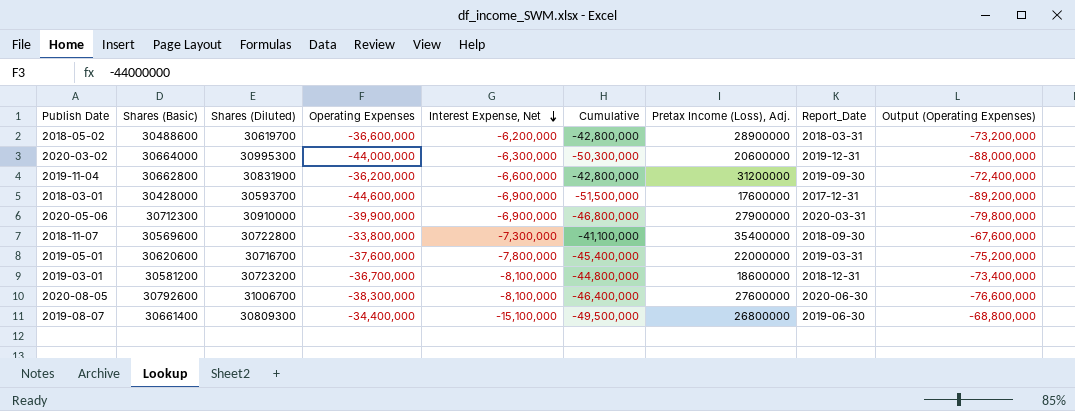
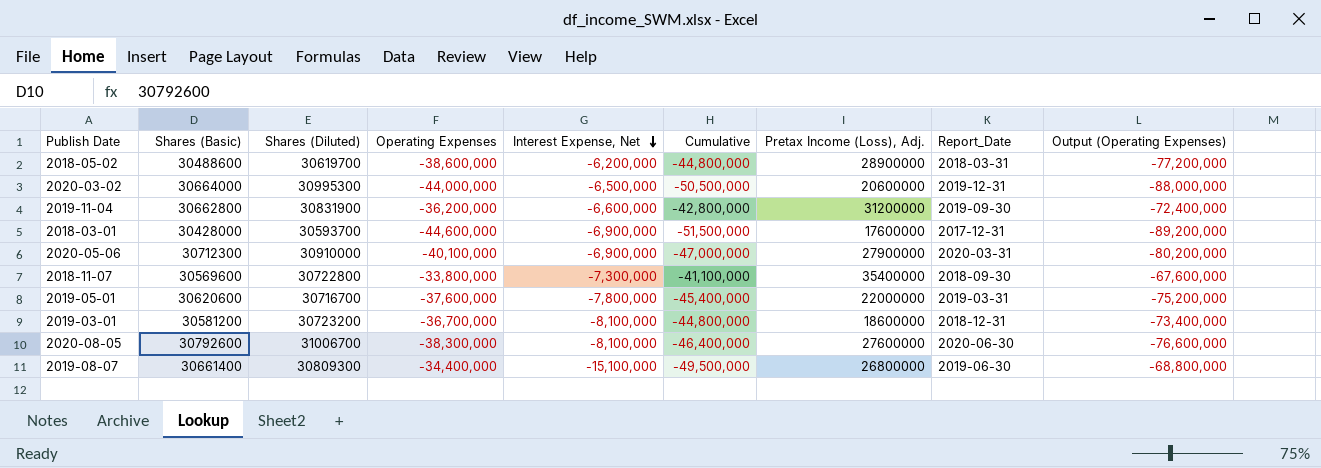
2018-05-02 | Operating Expenses: -36,600,000 -> -38,600,000
2018-05-02 | Cumulative: -42,800,000 -> -44,800,000
2018-05-02 | Output (Operating Expenses): -73,200,000 -> -77,200,000
2020-03-02 | Interest Expense, Net: -6,300,000 -> -6,500,000
2020-03-02 | Cumulative: -50,300,000 -> -50,500,000
2020-05-06 | Operating Expenses: -39,900,000 -> -40,100,000
2020-05-06 | Cumulative: -46,800,000 -> -47,000,000
2020-05-06 | Output (Operating Expenses): -79,800,000 -> -80,200,000

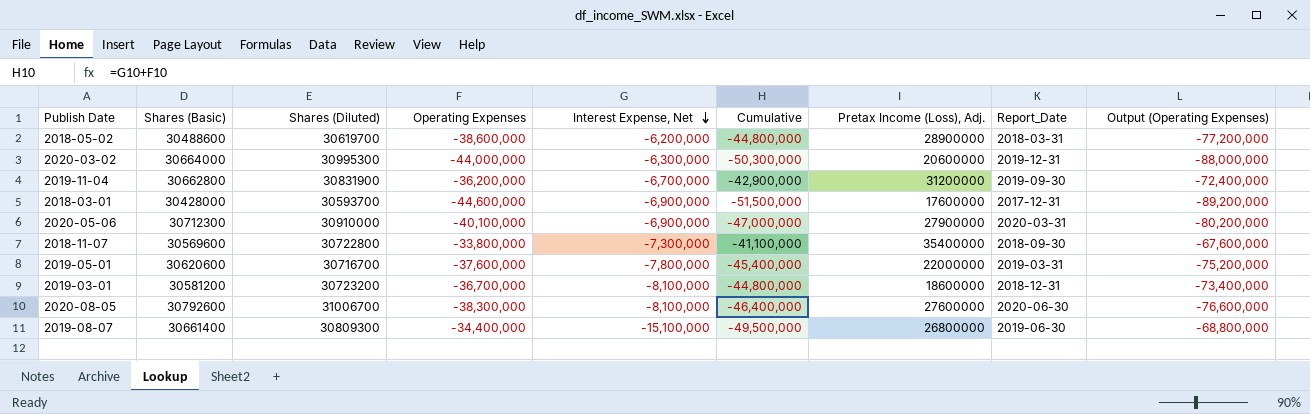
2020-03-02 | Interest Expense, Net: -6,500,000 -> -6,300,000
2020-03-02 | Cumulative: -50,500,000 -> -50,300,000
2019-11-04 | Interest Expense, Net: -6,600,000 -> -6,700,000
2019-11-04 | Cumulative: -42,800,000 -> -42,900,000

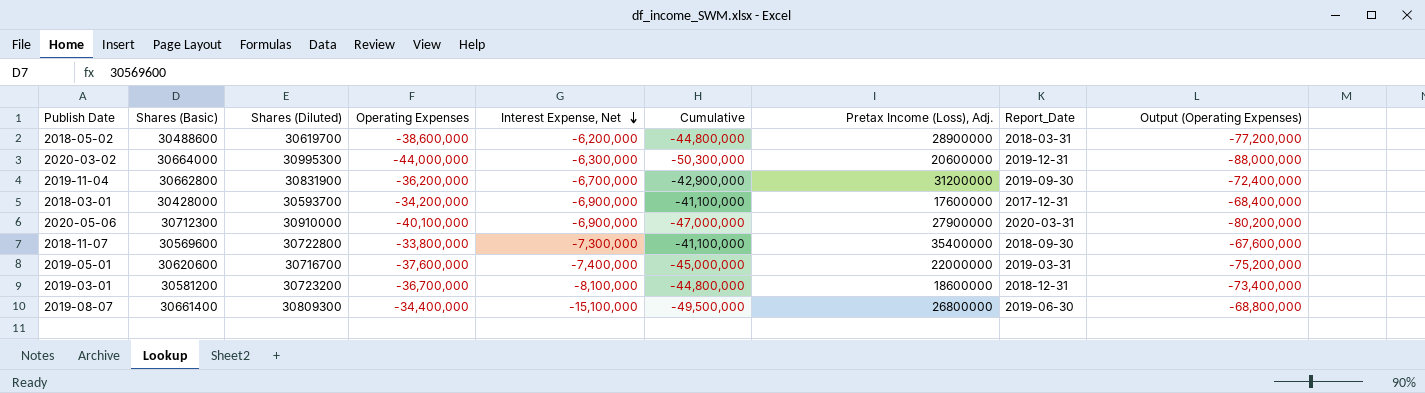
row 2020-08-05: 30792600 | 31006700 | -38,300,000 | -8,100,000 | -46,400,000 | 27600000 | 2020-06-30 | -76,600,000 -> none
2018-03-01 | Operating Expenses: -44,600,000 -> -34,200,000
2018-03-01 | Cumulative: -51,500,000 -> -41,100,000
2018-03-01 | Output (Operating Expenses): -89,200,000 -> -68,400,000
2019-05-01 | Interest Expense, Net: -7,800,000 -> -7,400,000
2019-05-01 | Cumulative: -45,400,000 -> -45,000,000

